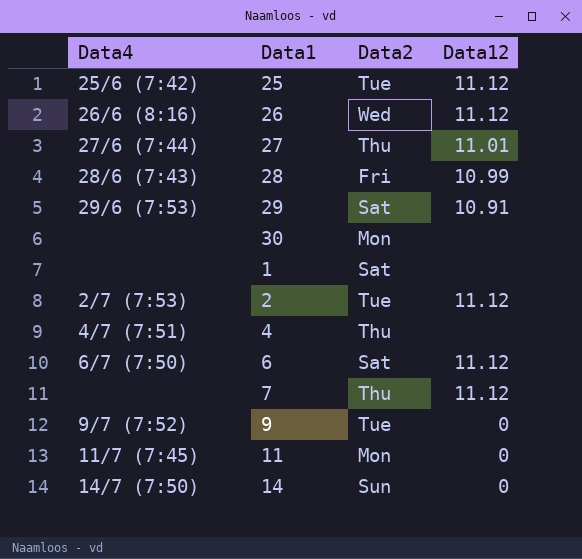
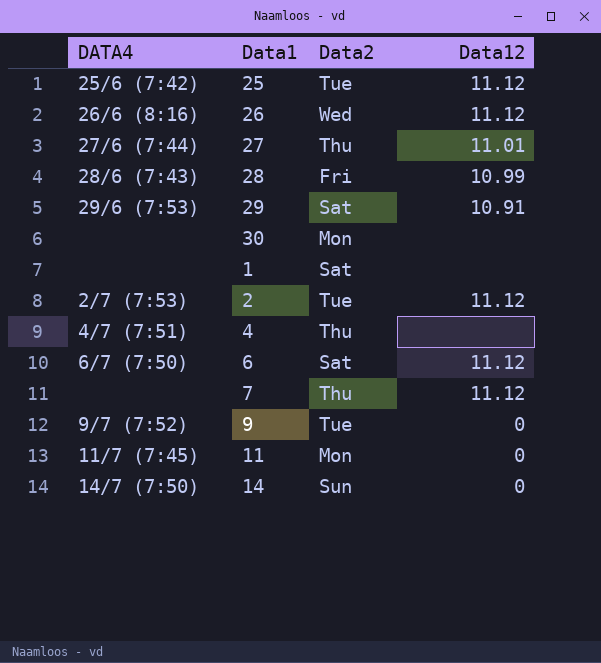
column name: Data4 -> DATA4

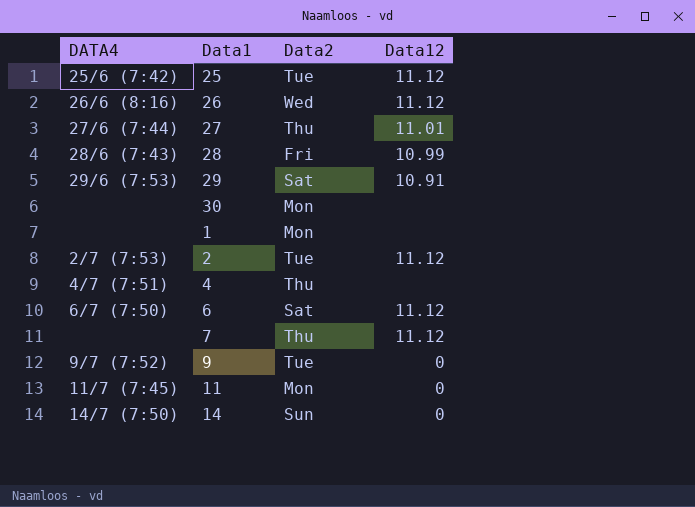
1 | Data2: Sat -> Mon

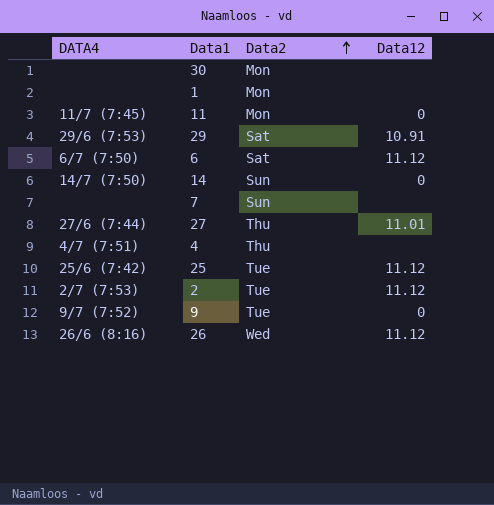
row order: none -> Data2 ascending
row 28: 28/6 (7:43) | Fri | 10.99 -> none
7 | Data2: Thu -> Sun
7 | Data12: 11.12 -> none

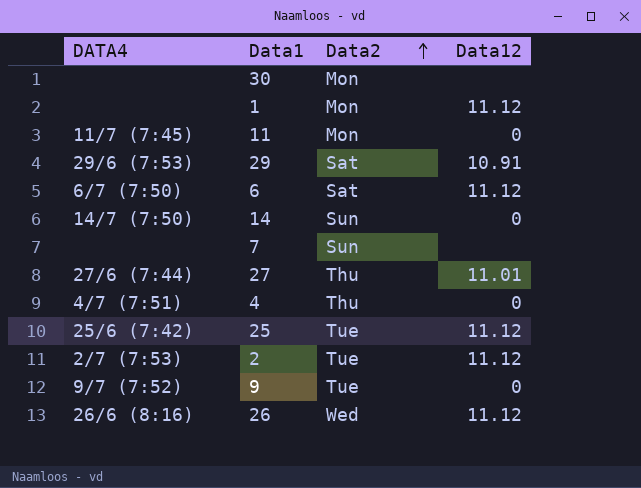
1 | Data12: none -> 11.12
4 | Data12: none -> 0

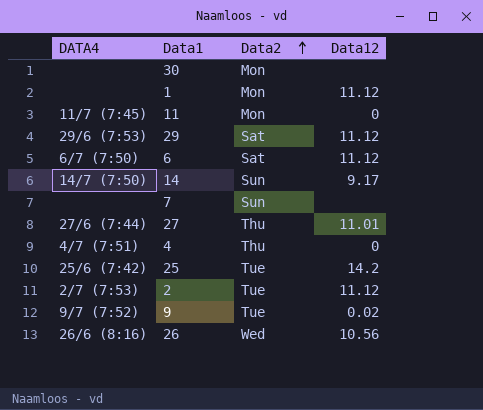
29 | Data12: 10.91 -> 11.12
14 | Data12: 0 -> 9.17
25 | Data12: 11.12 -> 14.2
9 | Data12: 0 -> 0.02
26 | Data12: 11.12 -> 10.56

